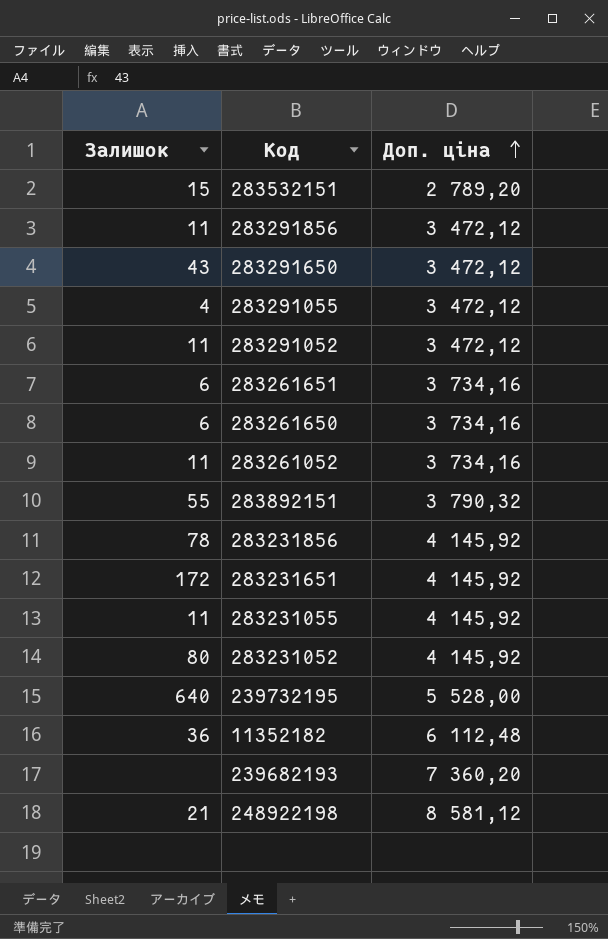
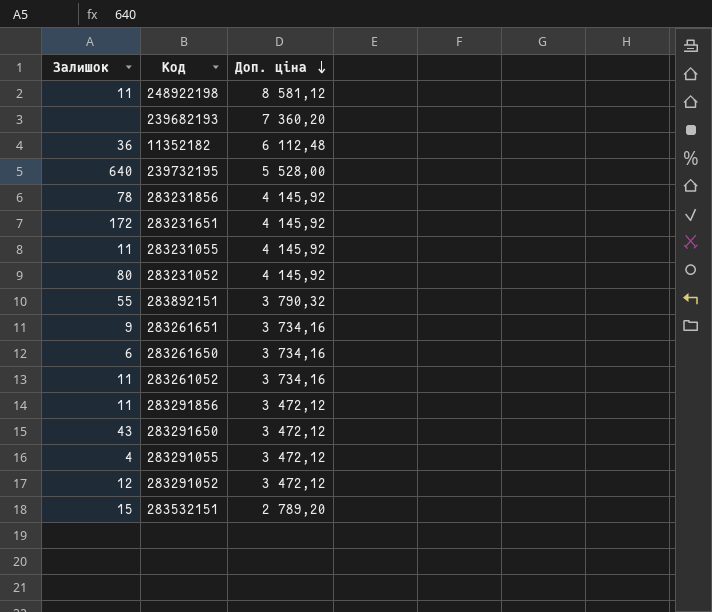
row order: Доп. ціна ascending -> Доп. ціна descending
248922198 | Залишок: 21 -> 11
283261651 | Залишок: 6 -> 9
283291052 | Залишок: 11 -> 12

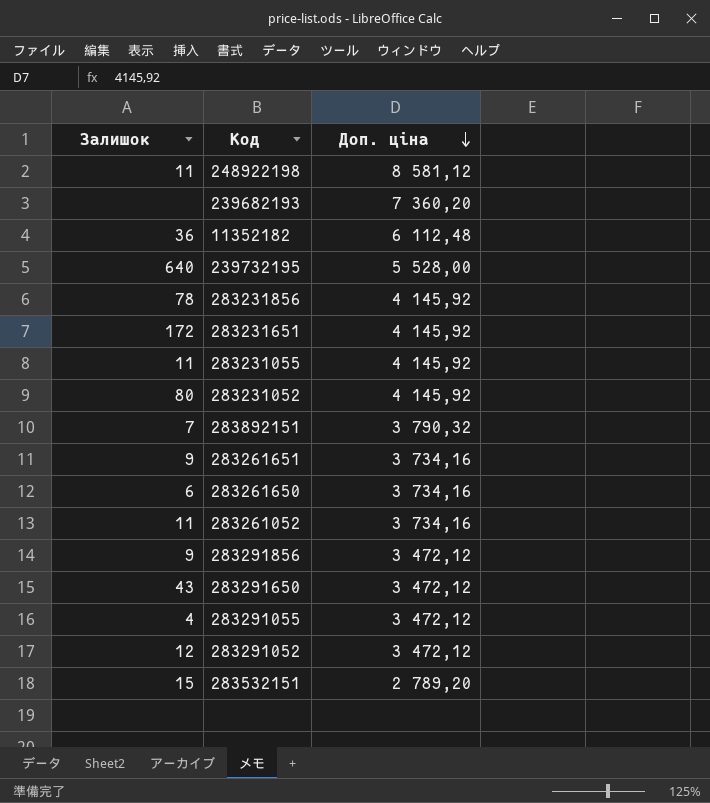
283892151 | Залишок: 55 -> 7
283291856 | Залишок: 11 -> 9

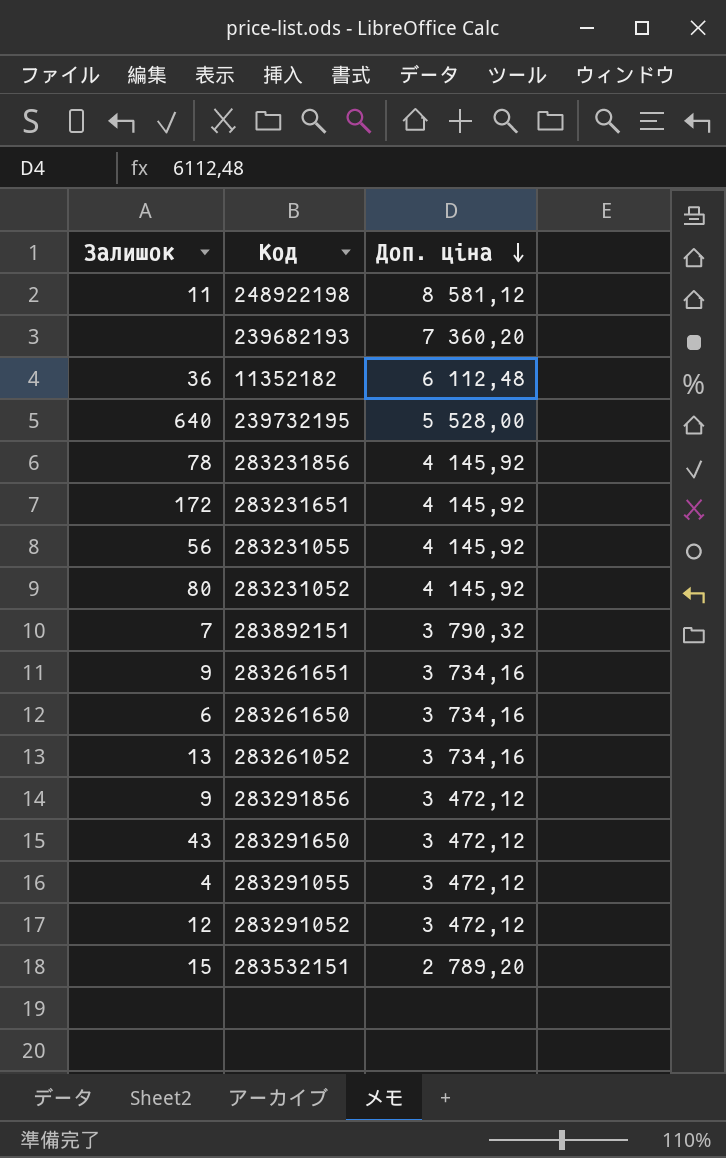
283231055 | Залишок: 11 -> 56
283261052 | Залишок: 11 -> 13

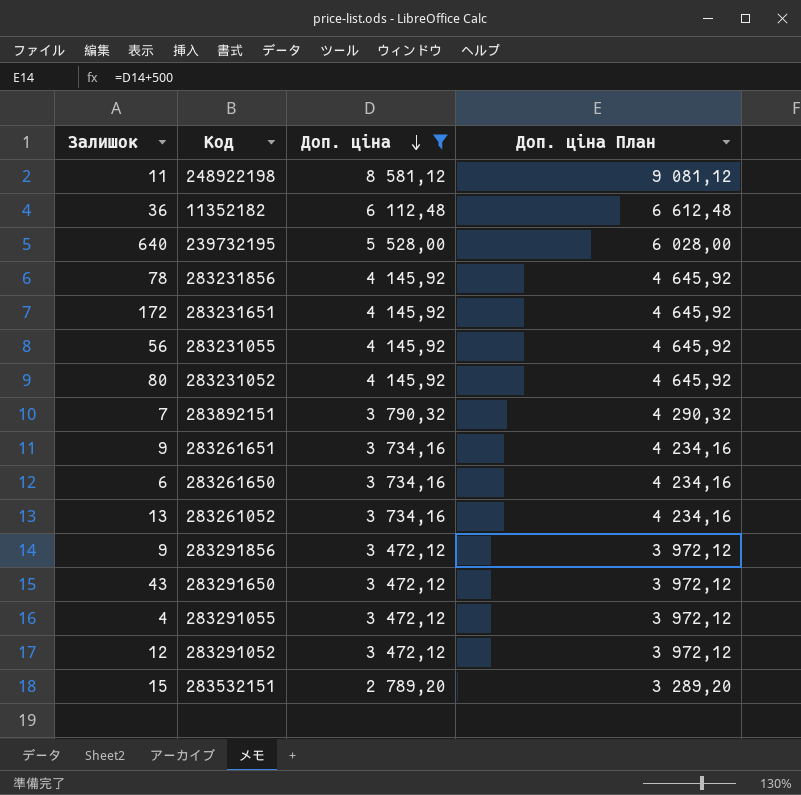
filter: none -> Доп. ціна != 7 360,20
column Доп. ціна План | formula: none -> [Доп. ціна] + 500

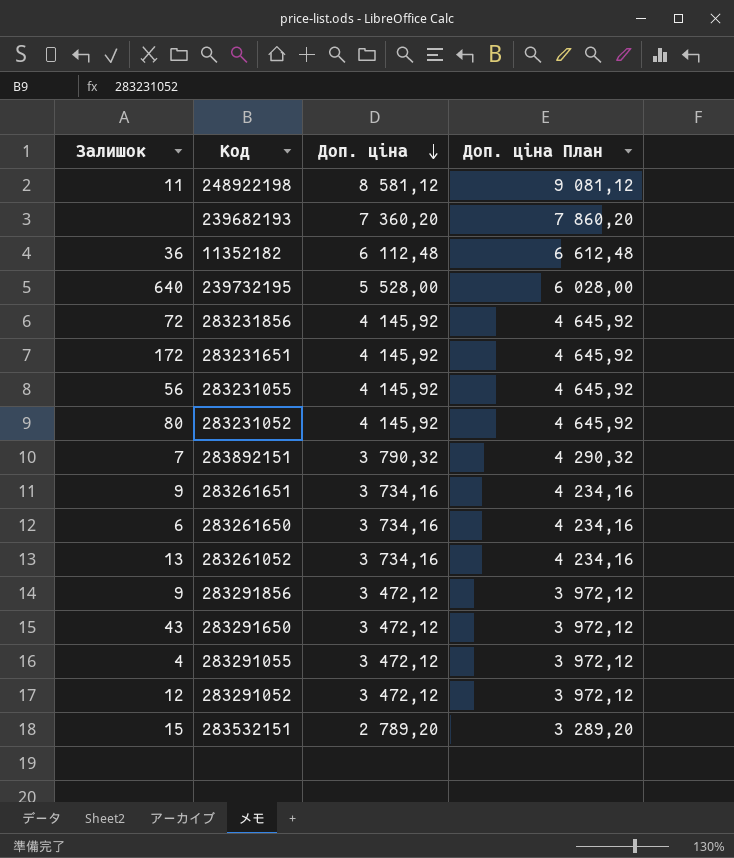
filter: Доп. ціна != 7 360,20 -> none
283231856 | Залишок: 78 -> 72

